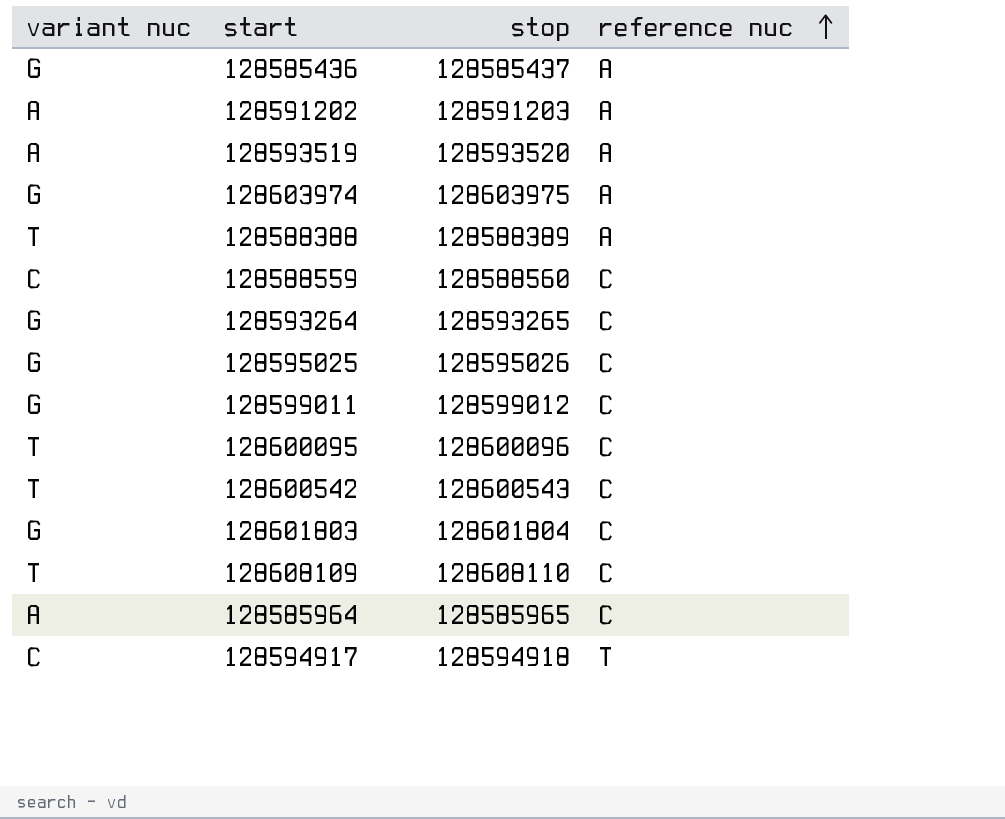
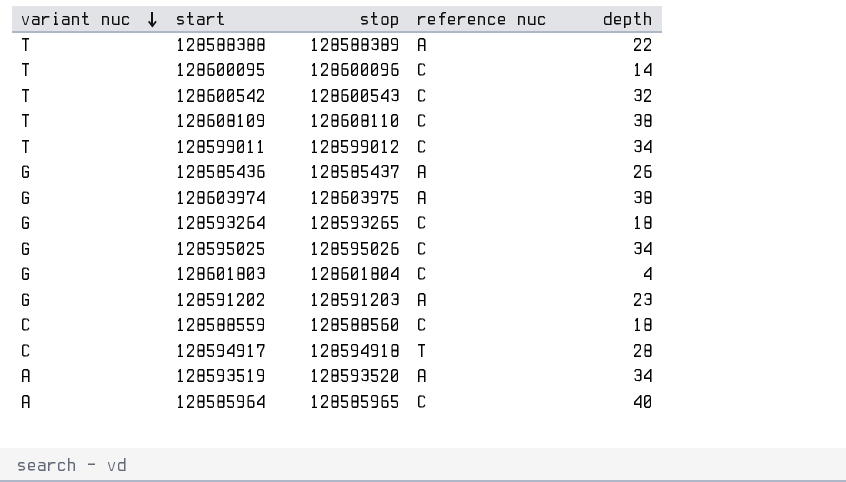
row order: reference nuc ascending -> variant nuc descending
column depth | position: none -> 5
128599011 | variant nuc: G -> T
128591202 | variant nuc: A -> G

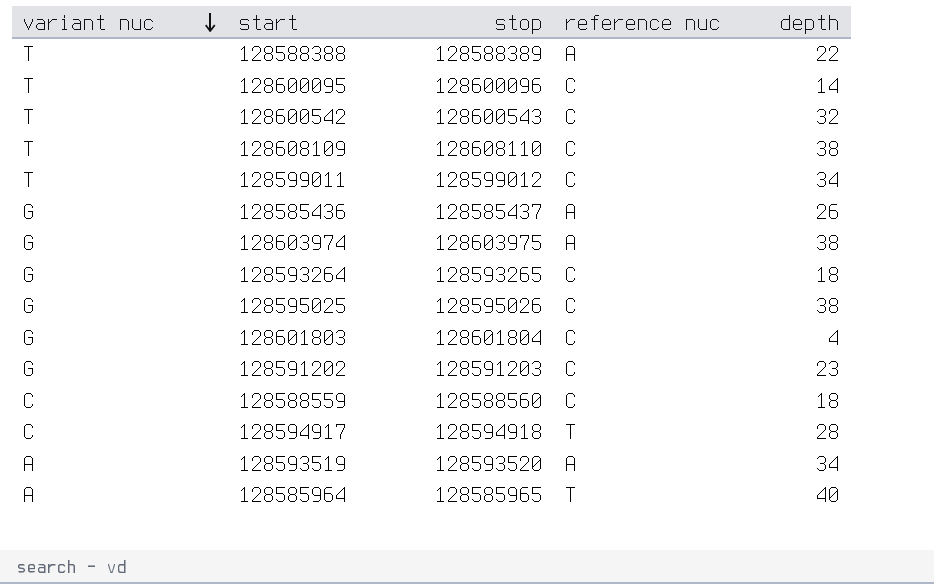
128595025 | depth: 34 -> 38
128591202 | reference nuc: A -> C
128585964 | reference nuc: C -> T

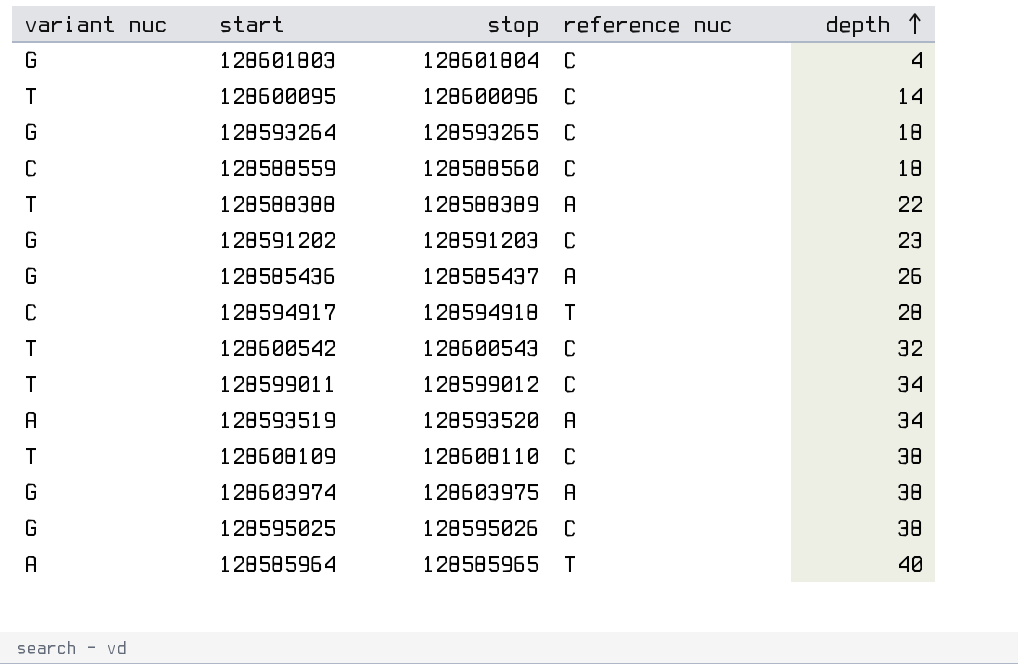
row order: variant nuc descending -> depth ascending

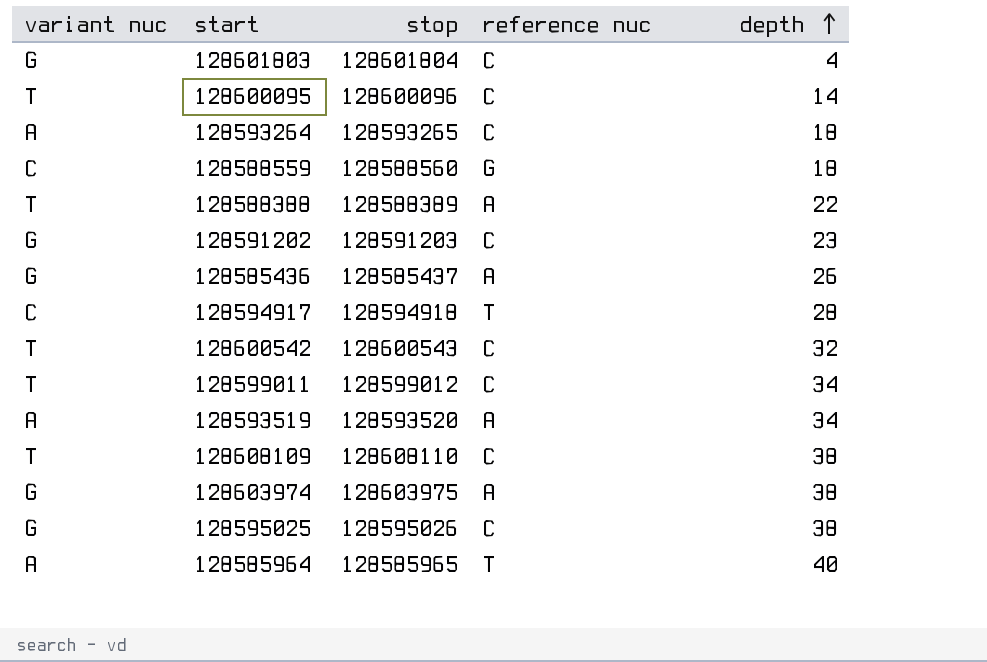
128593264 | variant nuc: G -> A
128588559 | reference nuc: C -> G

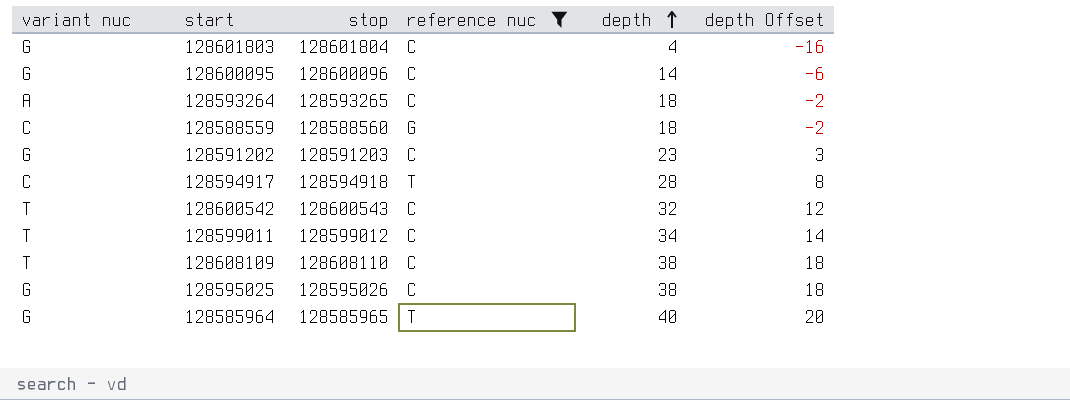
filter: none -> reference nuc != A
column depth Offset | formula: none -> [depth] - 20
128600095 | variant nuc: T -> G
128585964 | variant nuc: A -> G

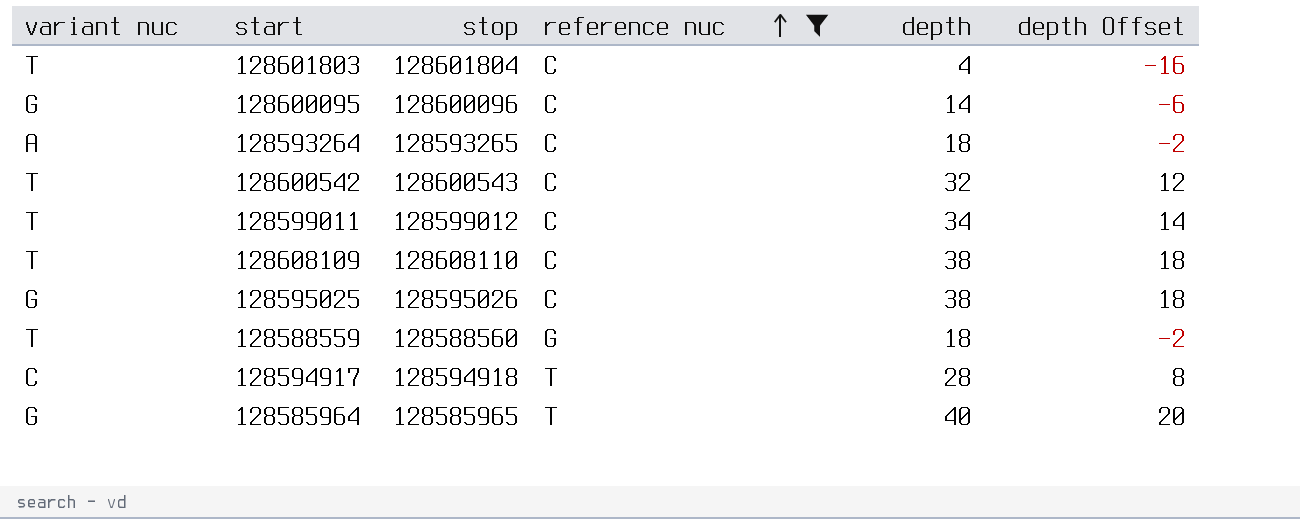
row order: depth ascending -> reference nuc ascending
row 128591202: G | 128591203 | C | 23 | 3 -> none
128601803 | variant nuc: G -> T
128588559 | variant nuc: C -> T

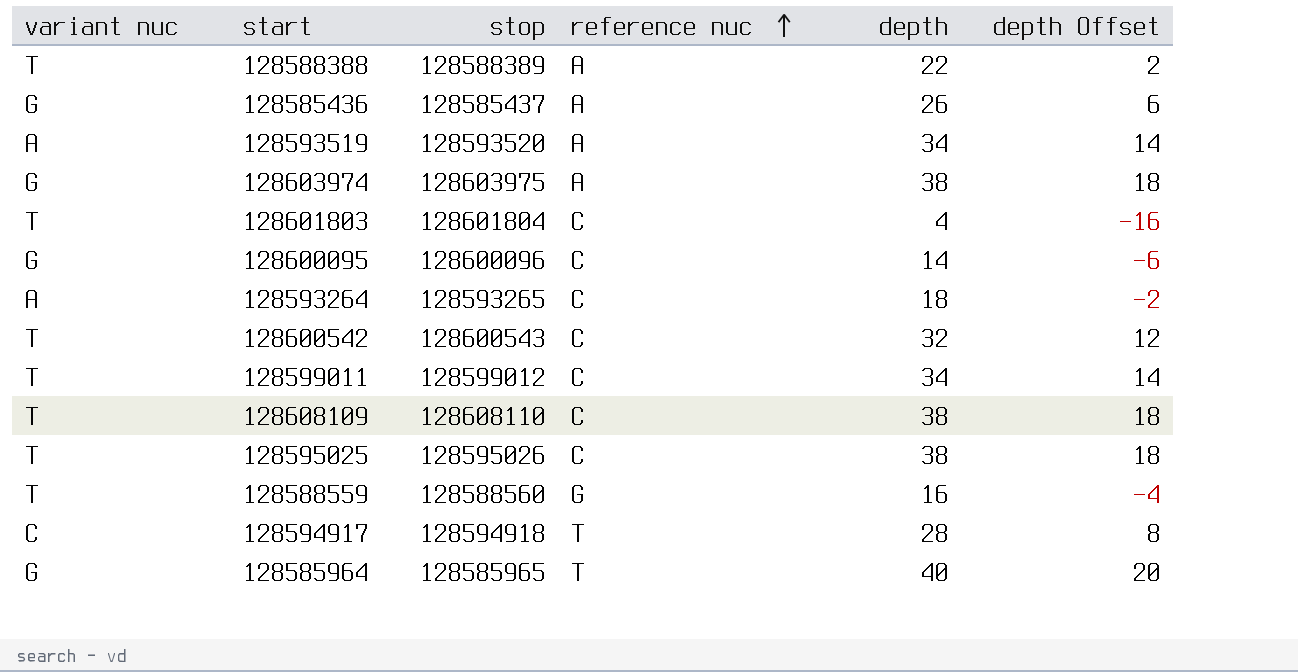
filter: reference nuc != A -> none
128595025 | variant nuc: G -> T
128588559 | depth: 18 -> 16
128588559 | depth Offset: -2 -> -4

